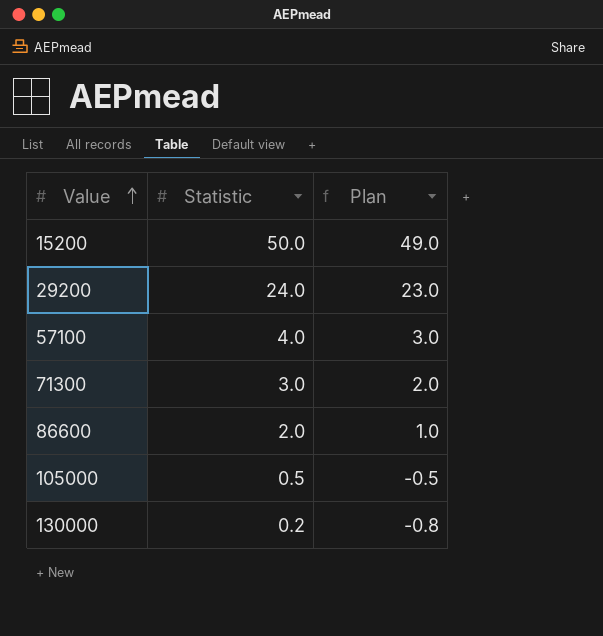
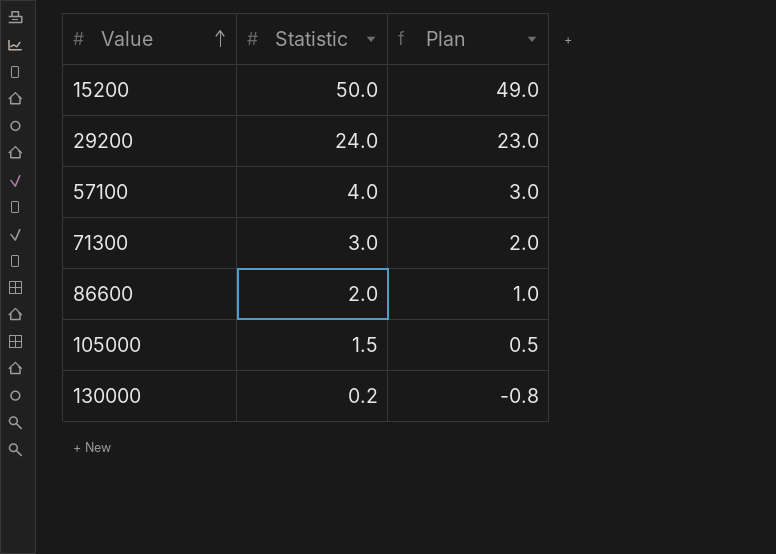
105000 | Statistic: 0.5 -> 1.5
105000 | Plan: -0.5 -> 0.5

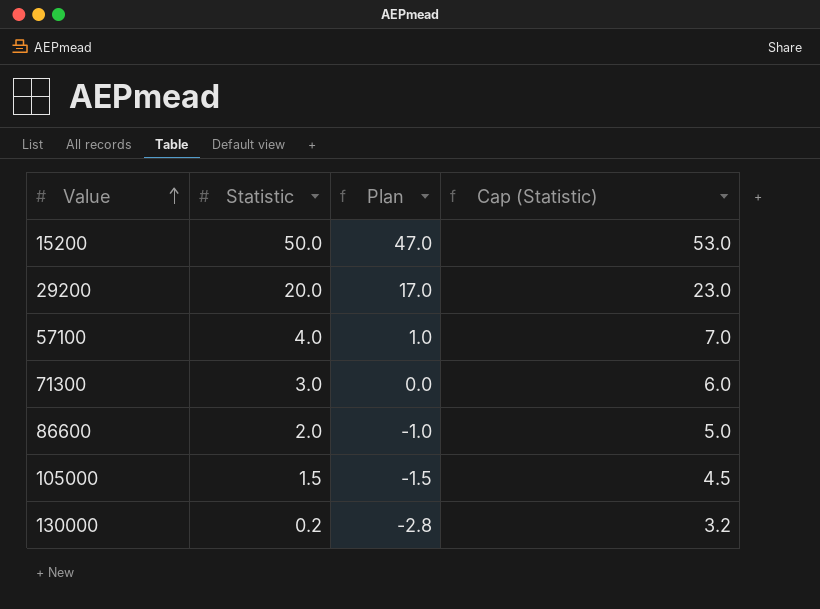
column Plan | formula: [Statistic] - 1 -> [Statistic] - 3
column Cap (Statistic) | formula: none -> [Statistic] + 3
29200 | Statistic: 24.0 -> 20.0

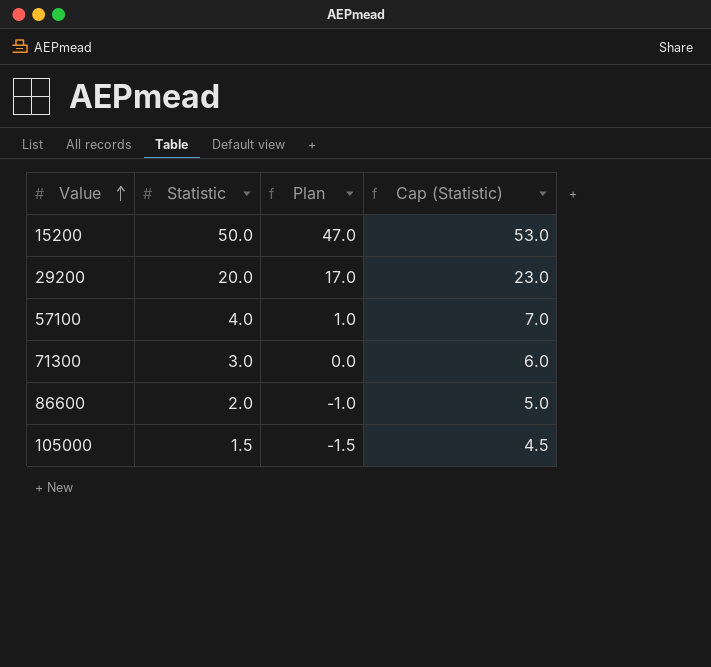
row 130000: 0.2 | -2.8 | 3.2 -> none

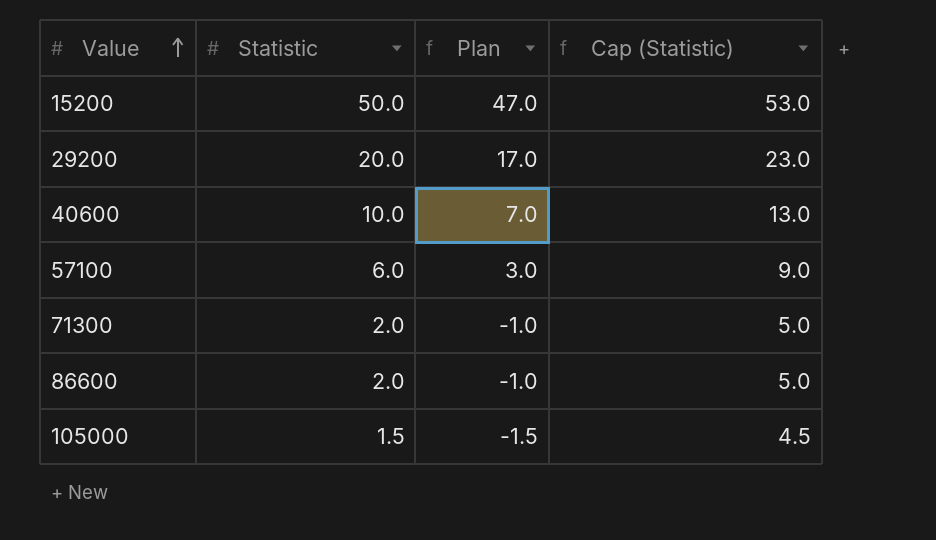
row 40600: none -> 10.0 | 7.0 | 13.0
57100 | Statistic: 4.0 -> 6.0
57100 | Plan: 1.0 -> 3.0
57100 | Cap (Statistic): 7.0 -> 9.0
71300 | Statistic: 3.0 -> 2.0
71300 | Plan: 0.0 -> -1.0
71300 | Cap (Statistic): 6.0 -> 5.0

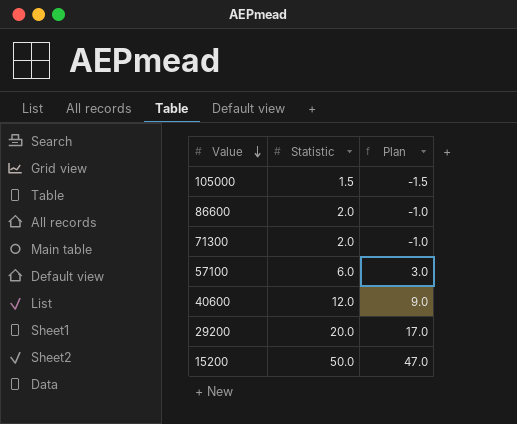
row order: Value ascending -> Value descending
column Cap (Statistic) | formula: [Statistic] + 3 -> none
40600 | Statistic: 10.0 -> 12.0
40600 | Plan: 7.0 -> 9.0

